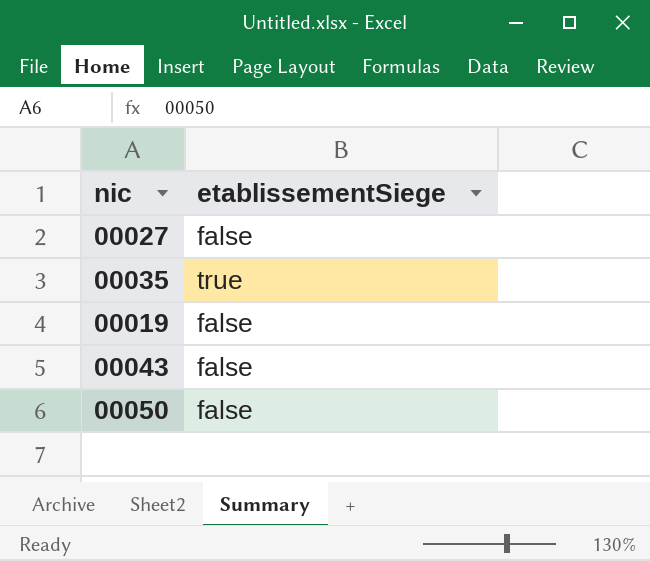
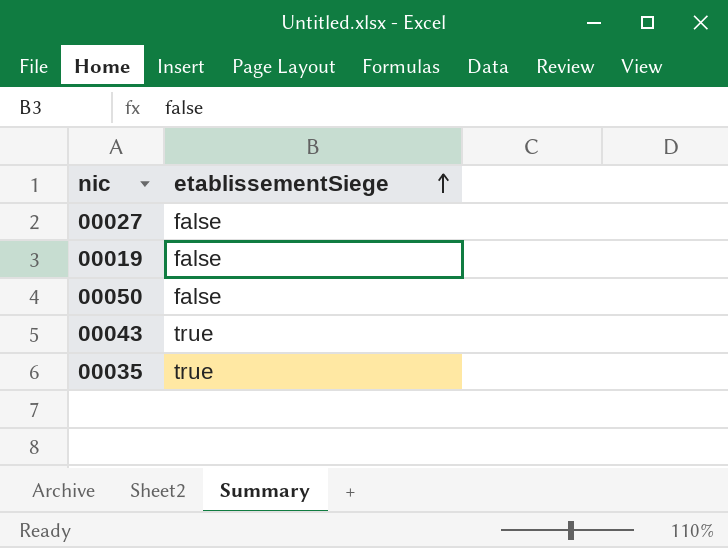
row order: none -> etablissementSiege ascending
00043 | etablissementSiege: false -> true

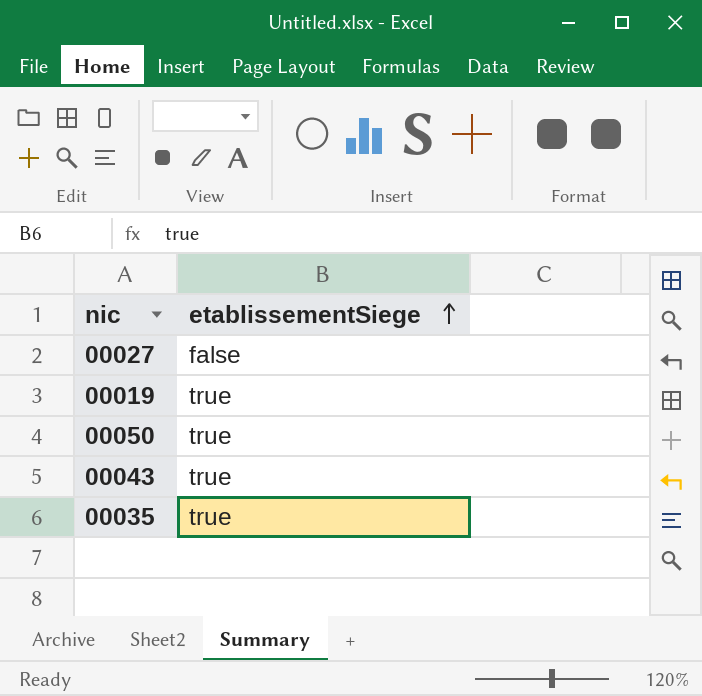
00019 | etablissementSiege: false -> true
00050 | etablissementSiege: false -> true

